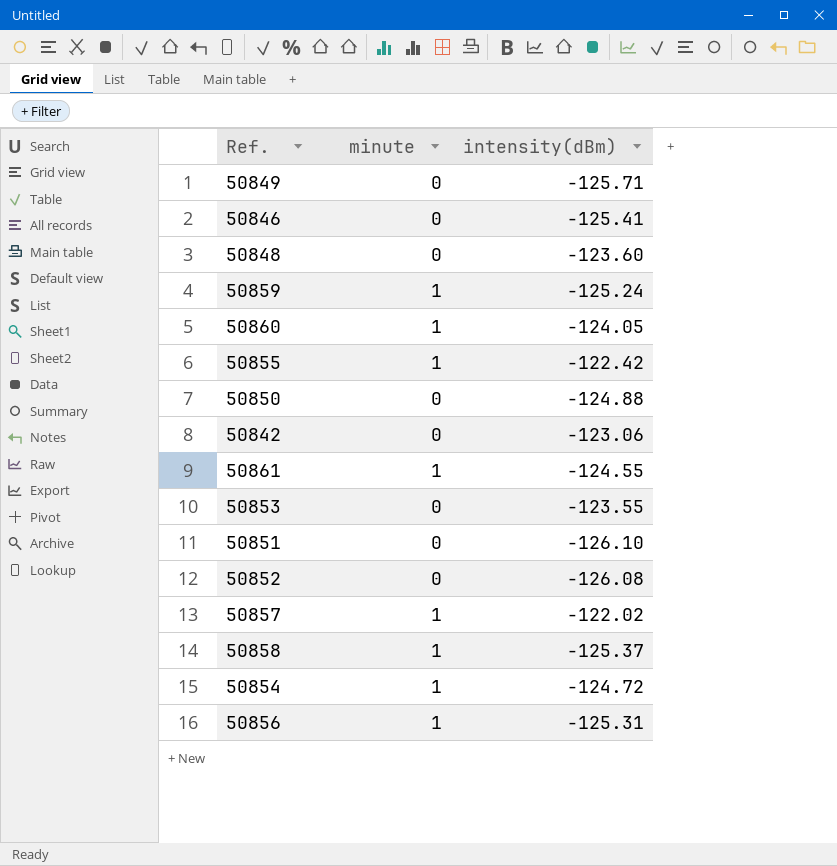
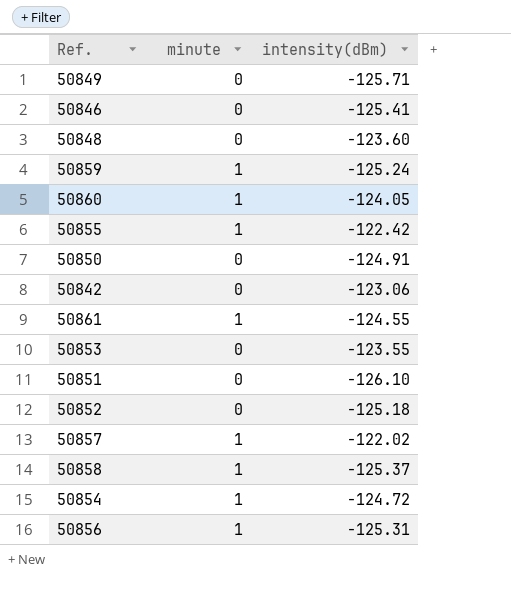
50850 | intensity(dBm): -124.88 -> -124.91
50852 | intensity(dBm): -126.08 -> -125.18

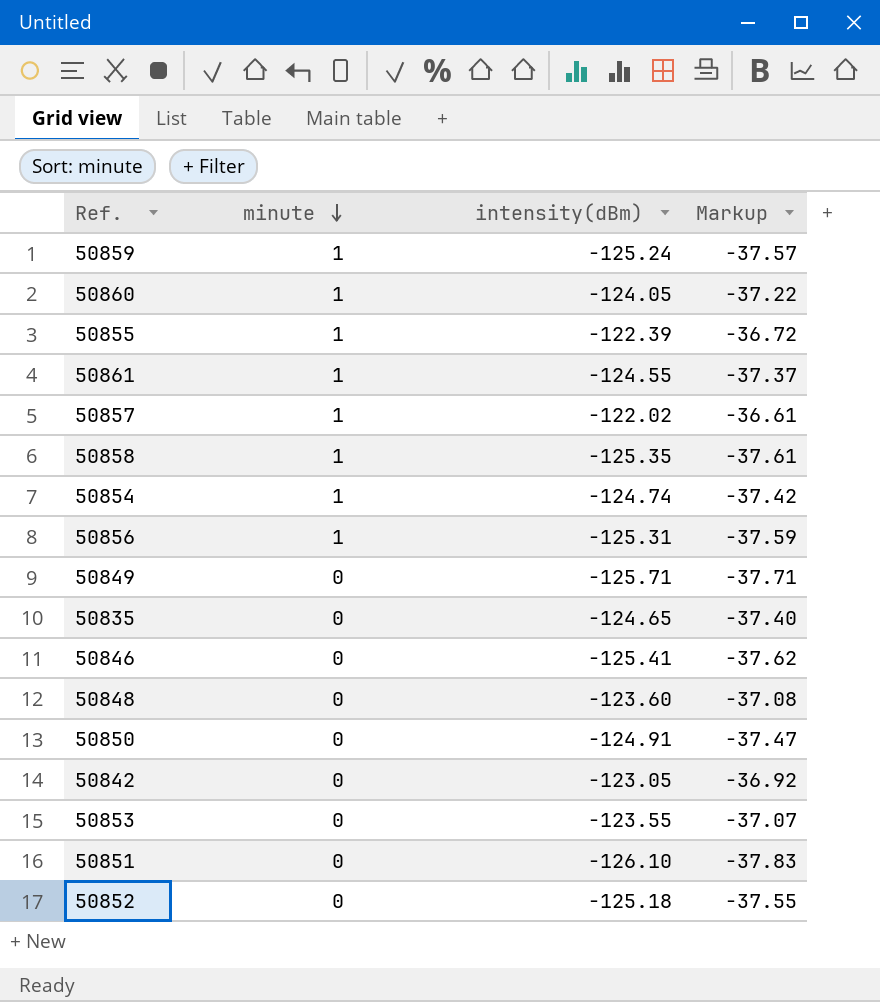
row order: none -> minute descending
column Markup | formula: none -> [intensity(dBm)] * 0.3
50855 | intensity(dBm): -122.42 -> -122.39
50858 | intensity(dBm): -125.37 -> -125.35
50854 | intensity(dBm): -124.72 -> -124.74
row 50835: none -> 0 | -124.65 | -37.40
50842 | intensity(dBm): -123.06 -> -123.05

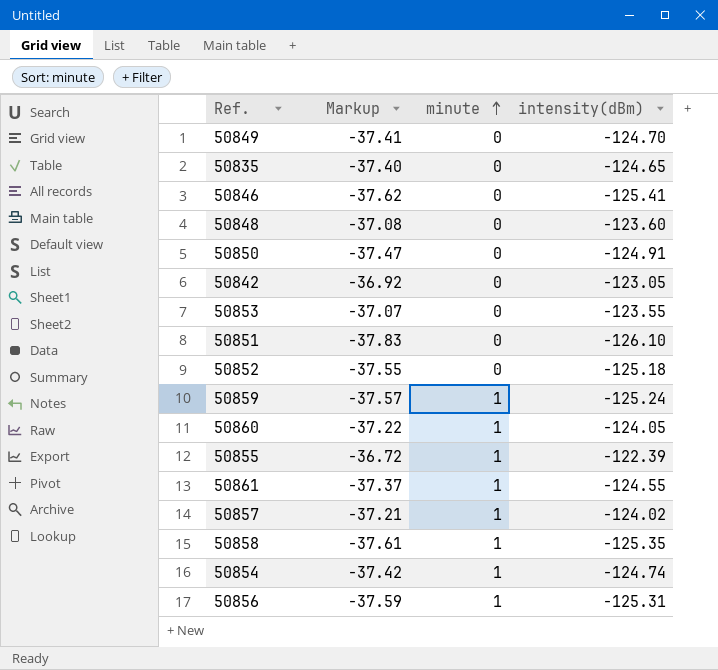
row order: minute descending -> minute ascending
column Markup | position: 4 -> 2
50849 | Markup: -37.71 -> -37.41
50849 | intensity(dBm): -125.71 -> -124.70
50857 | Markup: -36.61 -> -37.21
50857 | intensity(dBm): -122.02 -> -124.02

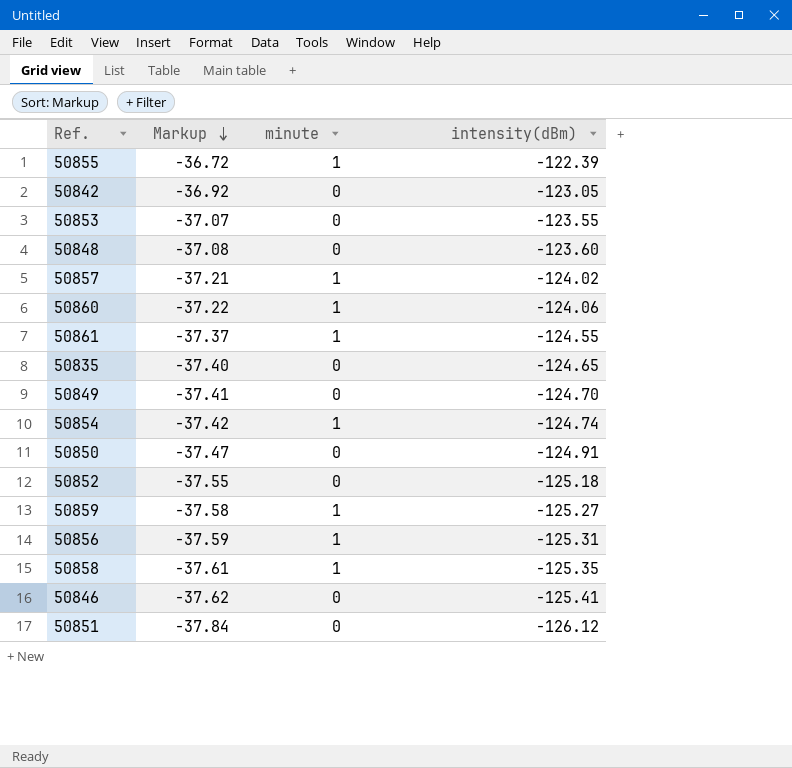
row order: minute ascending -> Markup descending
50860 | intensity(dBm): -124.05 -> -124.06
50859 | Markup: -37.57 -> -37.58
50859 | intensity(dBm): -125.24 -> -125.27
50851 | Markup: -37.83 -> -37.84
50851 | intensity(dBm): -126.10 -> -126.12

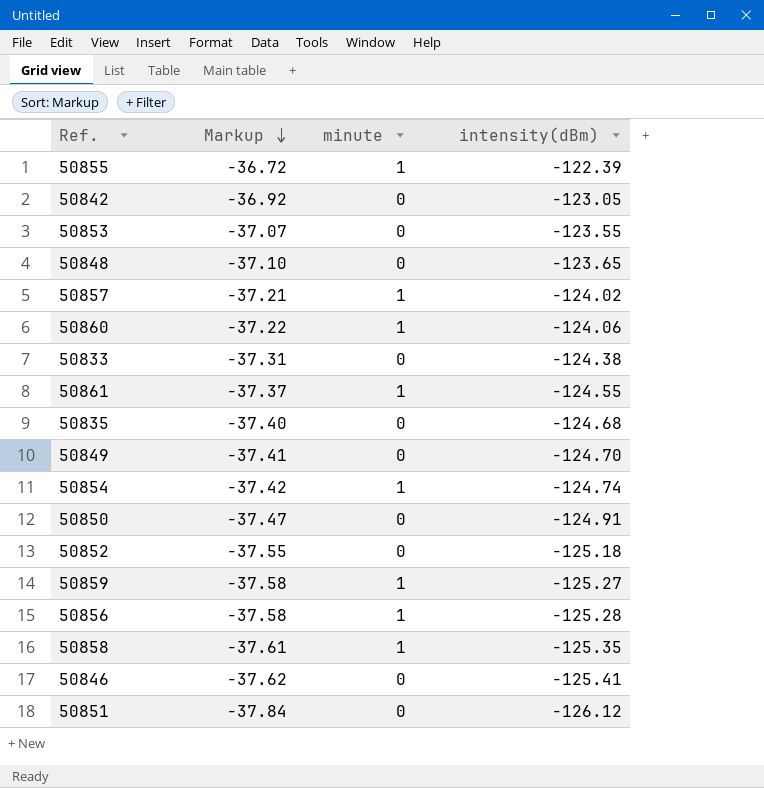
50848 | Markup: -37.08 -> -37.10
50848 | intensity(dBm): -123.60 -> -123.65
row 50833: none -> -37.31 | 0 | -124.38
50835 | intensity(dBm): -124.65 -> -124.68
50856 | Markup: -37.59 -> -37.58
50856 | intensity(dBm): -125.31 -> -125.28

